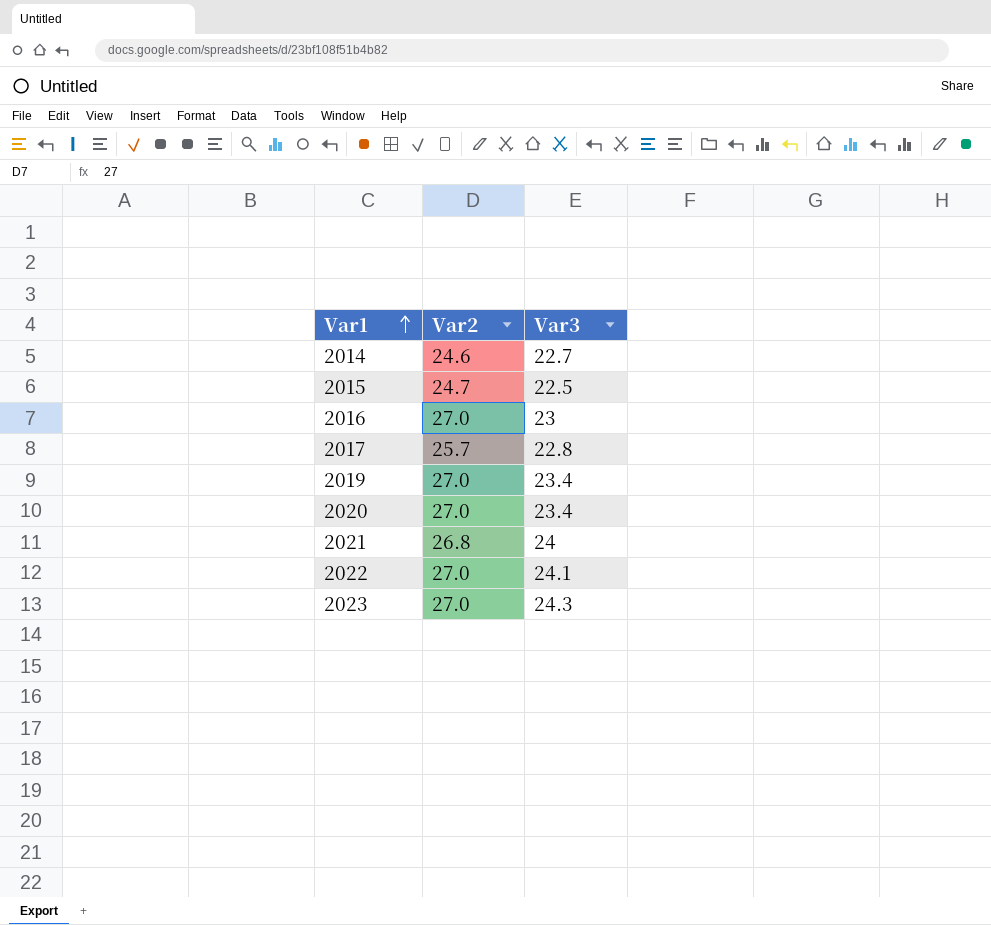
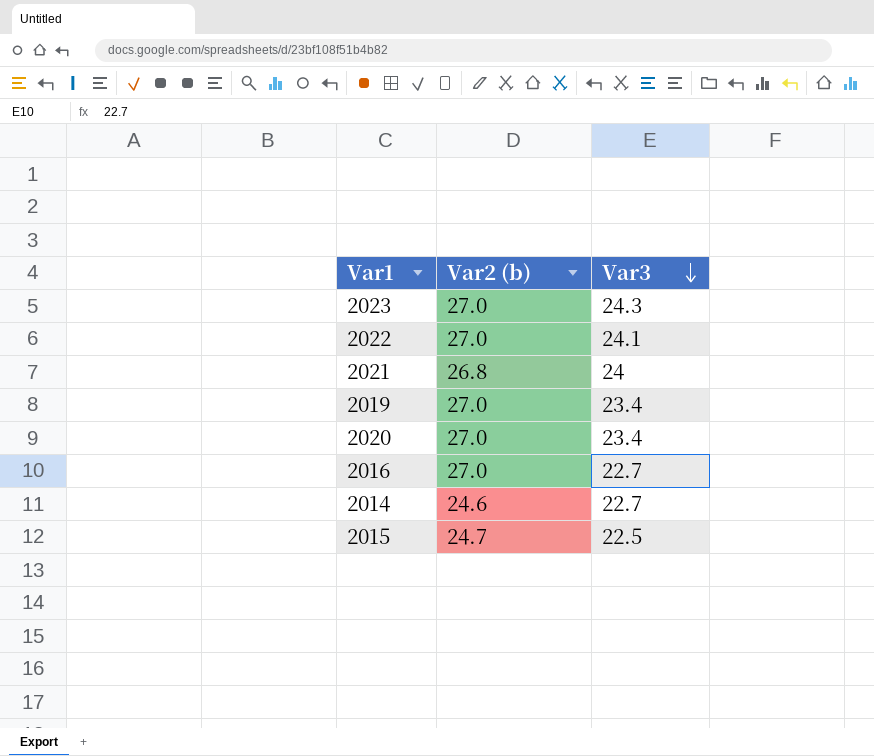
row order: Var1 ascending -> Var3 descending
column name: Var2 -> Var2 (b)
row 2017: 25.7 | 22.8 -> none
2016 | Var3: 23 -> 22.7

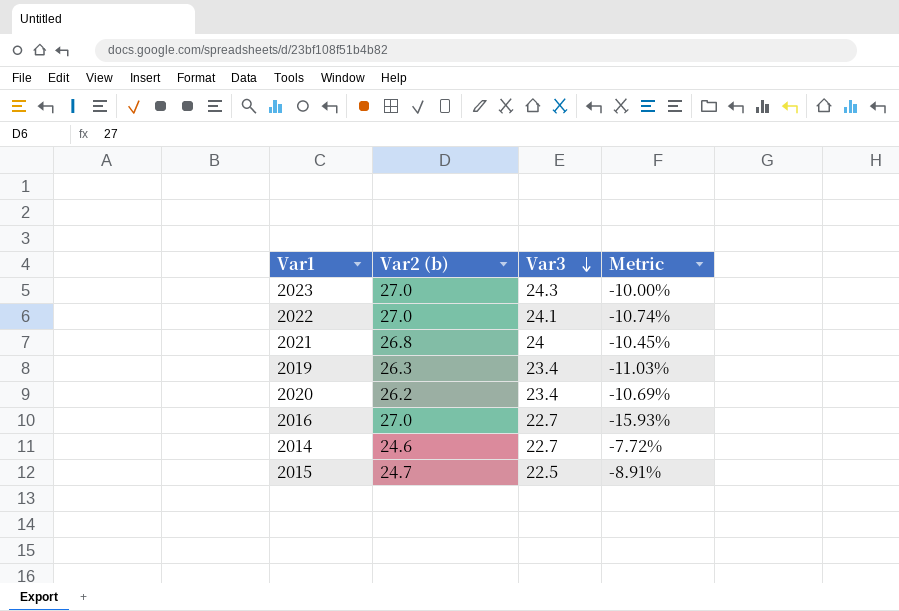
column Metric | formula: none -> ([Var3] - [Var2 (b)]) / [Var2 (b)]
2019 | Var2 (b): 27.0 -> 26.3
2020 | Var2 (b): 27.0 -> 26.2

